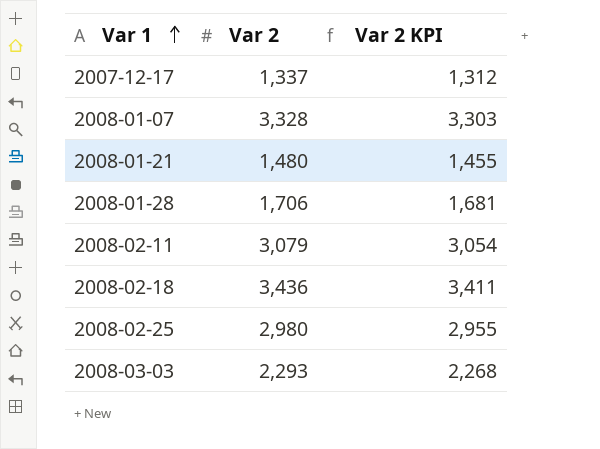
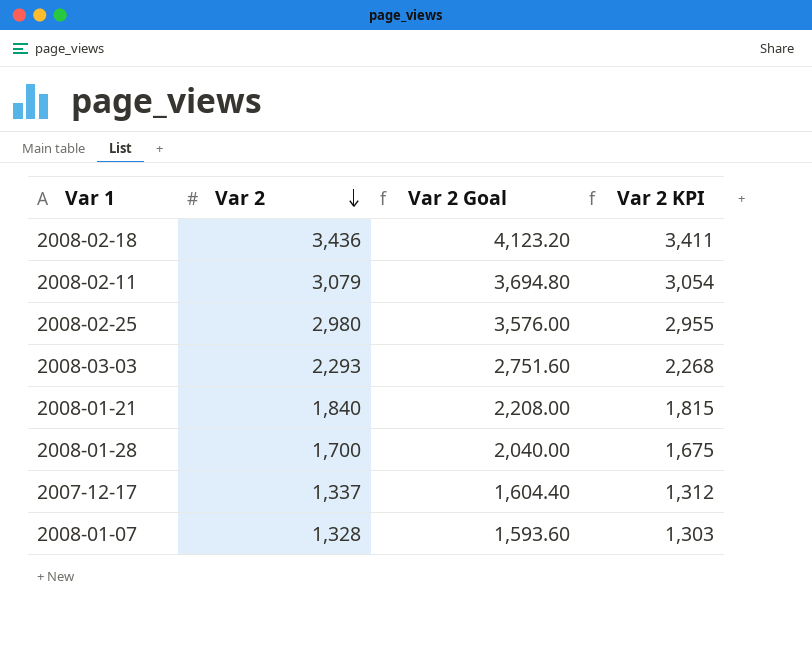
row order: Var 1 ascending -> Var 2 descending
column Var 2 Goal | formula: none -> [Var 2] * 1.2
2008-01-21 | Var 2: 1,480 -> 1,840
2008-01-21 | Var 2 KPI: 1,455 -> 1,815
2008-01-28 | Var 2: 1,706 -> 1,700
2008-01-28 | Var 2 KPI: 1,681 -> 1,675
2008-01-07 | Var 2: 3,328 -> 1,328
2008-01-07 | Var 2 KPI: 3,303 -> 1,303

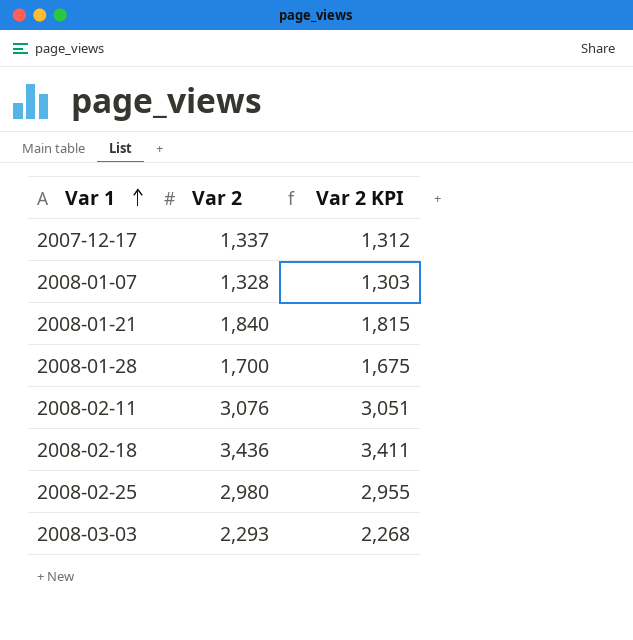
row order: Var 2 descending -> Var 1 ascending
column Var 2 Goal | formula: [Var 2] * 1.2 -> none
2008-02-11 | Var 2: 3,079 -> 3,076
2008-02-11 | Var 2 KPI: 3,054 -> 3,051

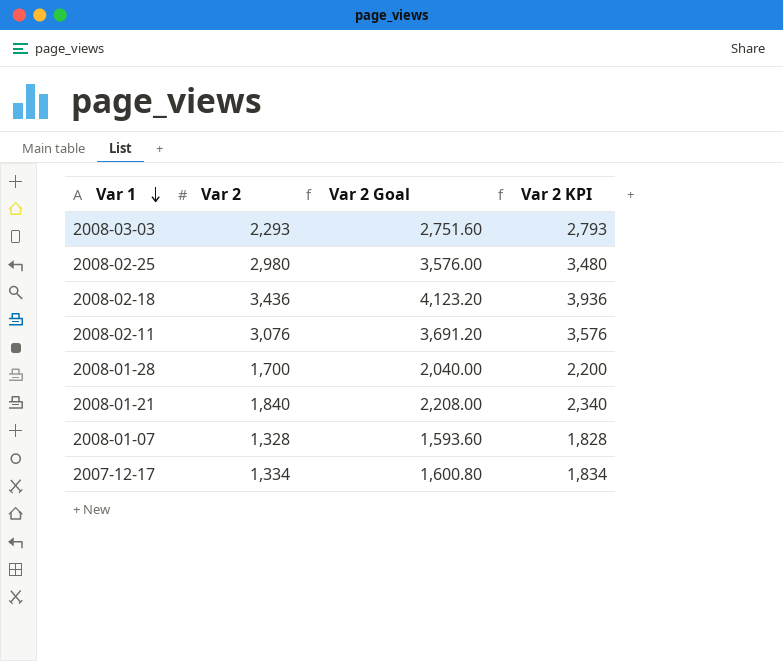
row order: Var 1 ascending -> Var 1 descending
column Var 2 Goal | formula: none -> [Var 2] * 1.2
column Var 2 KPI | formula: [Var 2] - 25 -> [Var 2] + 500
2007-12-17 | Var 2: 1,337 -> 1,334

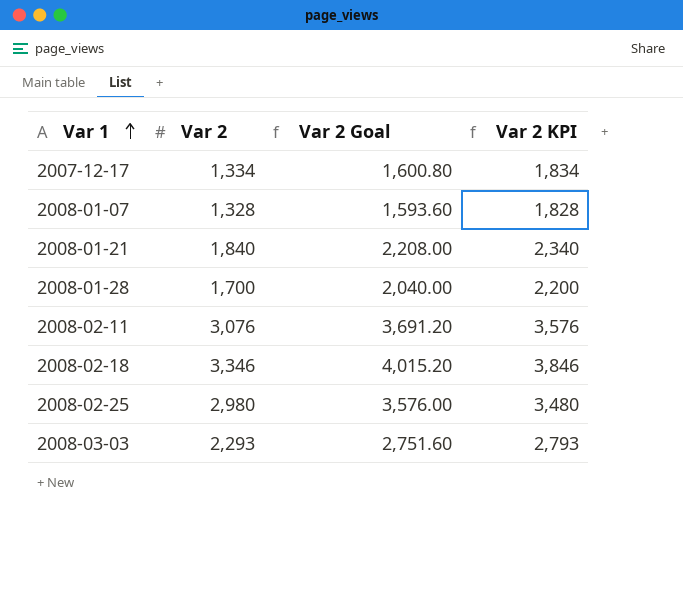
row order: Var 1 descending -> Var 1 ascending
2008-02-18 | Var 2: 3,436 -> 3,346
2008-02-18 | Var 2 Goal: 4,123.20 -> 4,015.20
2008-02-18 | Var 2 KPI: 3,936 -> 3,846

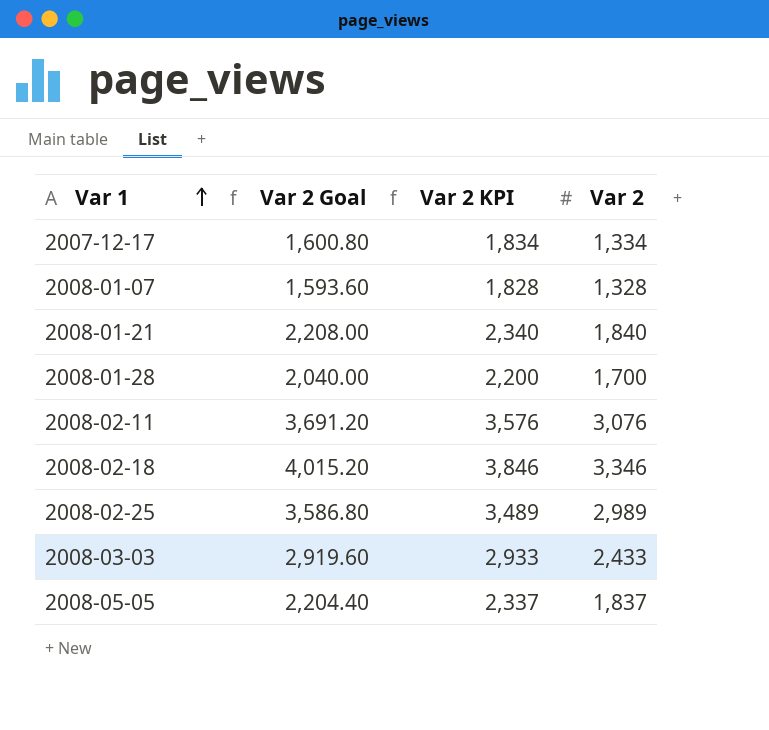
column Var 2 | position: 2 -> 4
2008-02-25 | Var 2 Goal: 3,576.00 -> 3,586.80
2008-02-25 | Var 2 KPI: 3,480 -> 3,489
2008-02-25 | Var 2: 2,980 -> 2,989
2008-03-03 | Var 2 Goal: 2,751.60 -> 2,919.60
2008-03-03 | Var 2 KPI: 2,793 -> 2,933
2008-03-03 | Var 2: 2,293 -> 2,433
row 2008-05-05: none -> 2,204.40 | 2,337 | 1,837

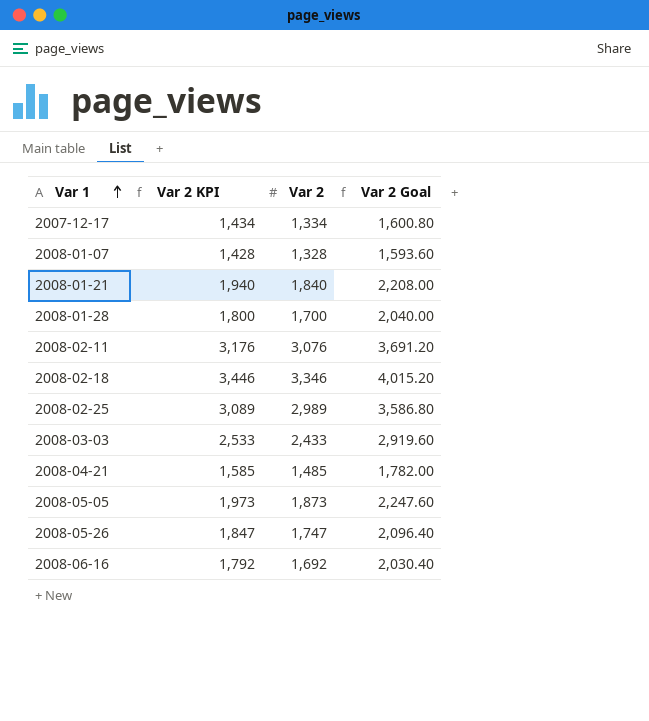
column Var 2 KPI | formula: [Var 2] + 500 -> [Var 2] + 100
column Var 2 Goal | position: 2 -> 4
row 2008-04-21: none -> 1,585 | 1,485 | 1,782.00
2008-05-05 | Var 2: 1,837 -> 1,873
2008-05-05 | Var 2 Goal: 2,204.40 -> 2,247.60
row 2008-05-26: none -> 1,847 | 1,747 | 2,096.40
row 2008-06-16: none -> 1,792 | 1,692 | 2,030.40

